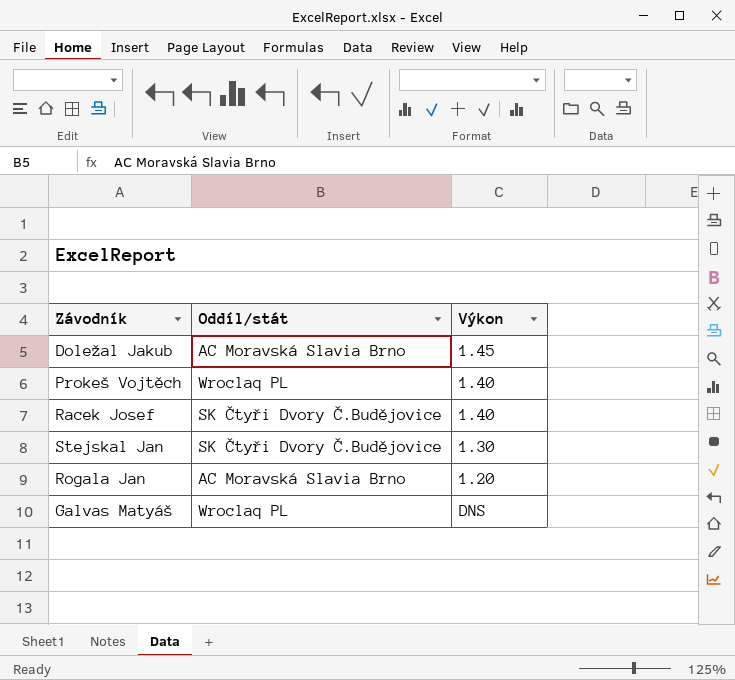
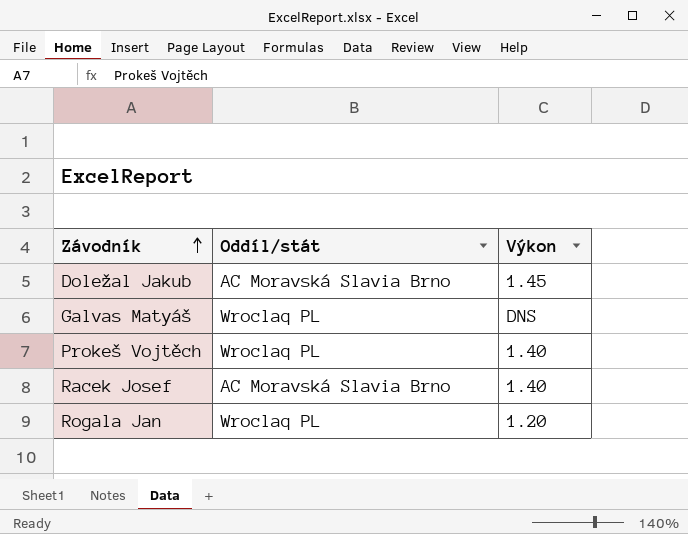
row order: none -> Závodník ascending
row Stejskal Jan: SK Čtyři Dvory Č.Budějovice | 1.30 -> none
Racek Josef | Oddíl/stát: SK Čtyři Dvory Č.Budějovice -> AC Moravská Slavia Brno
Rogala Jan | Oddíl/stát: AC Moravská Slavia Brno -> Wroclaq PL

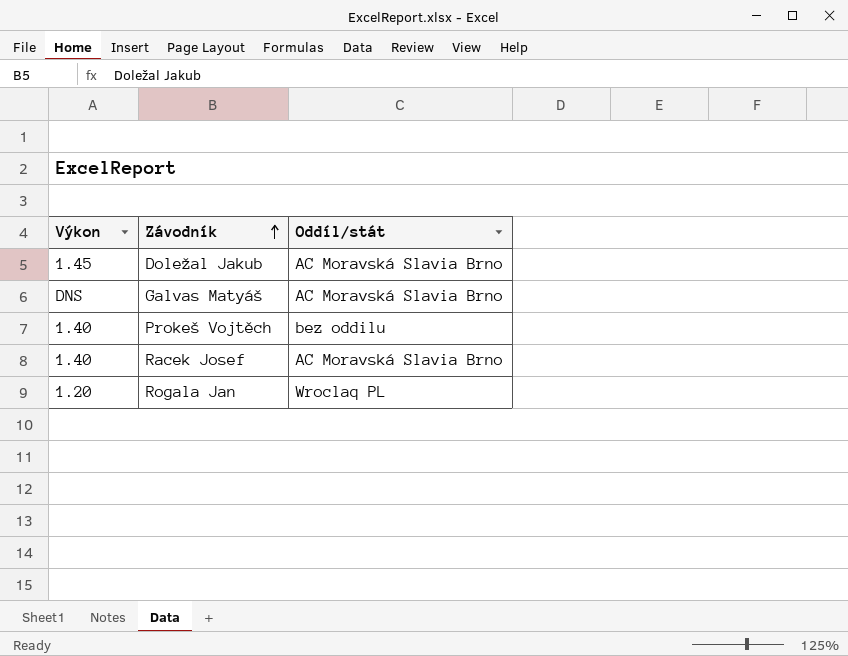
column Výkon | position: 3 -> 1
Galvas Matyáš | Oddíl/stát: Wroclaq PL -> AC Moravská Slavia Brno
Prokeš Vojtěch | Oddíl/stát: Wroclaq PL -> bez oddilu

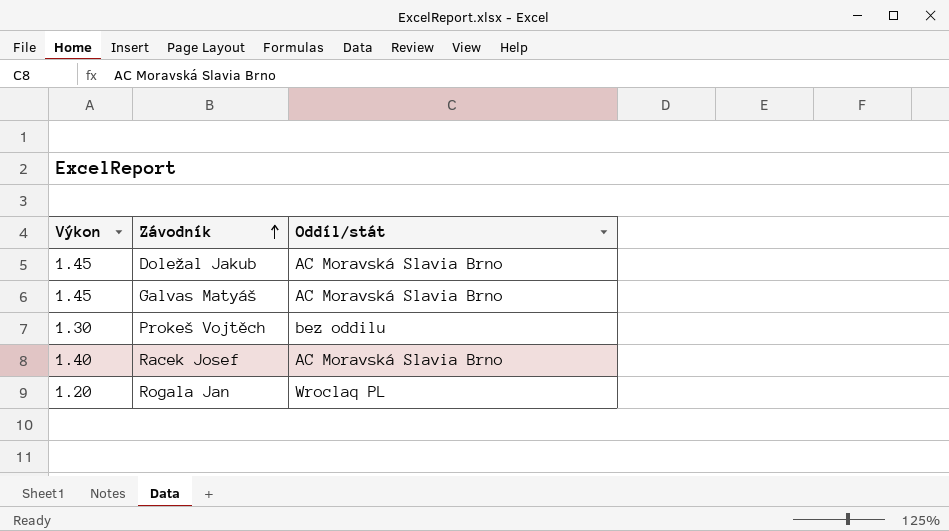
Galvas Matyáš | Výkon: DNS -> 1.45
Prokeš Vojtěch | Výkon: 1.40 -> 1.30

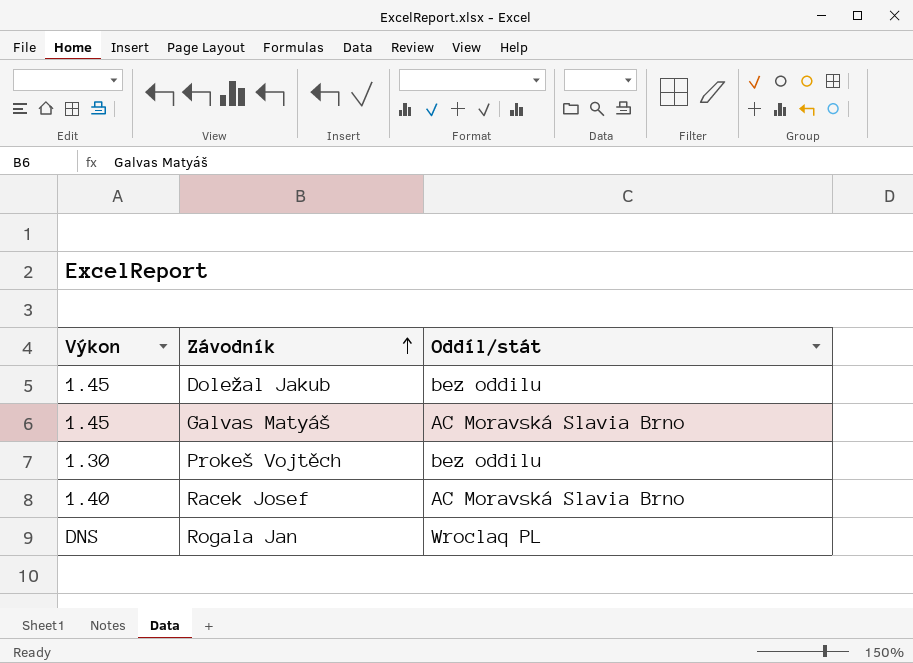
Doležal Jakub | Oddíl/stát: AC Moravská Slavia Brno -> bez oddilu
Rogala Jan | Výkon: 1.20 -> DNS

